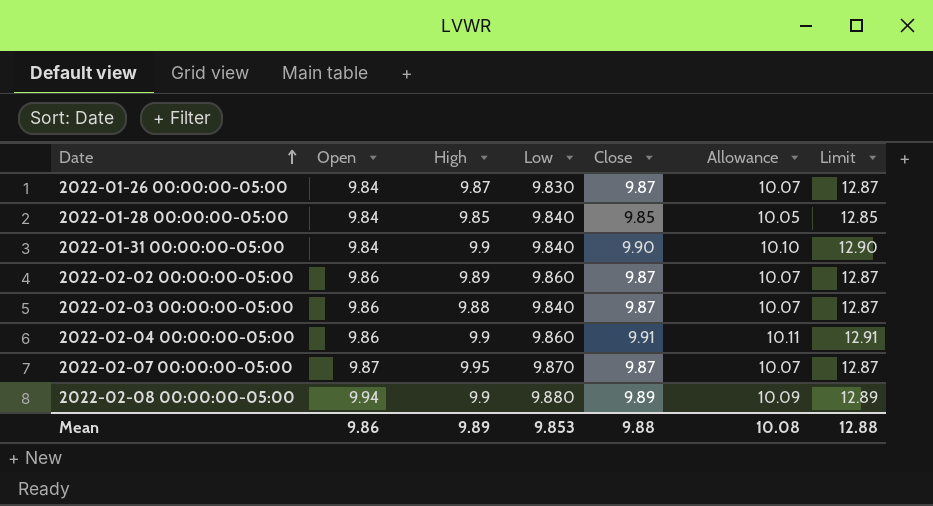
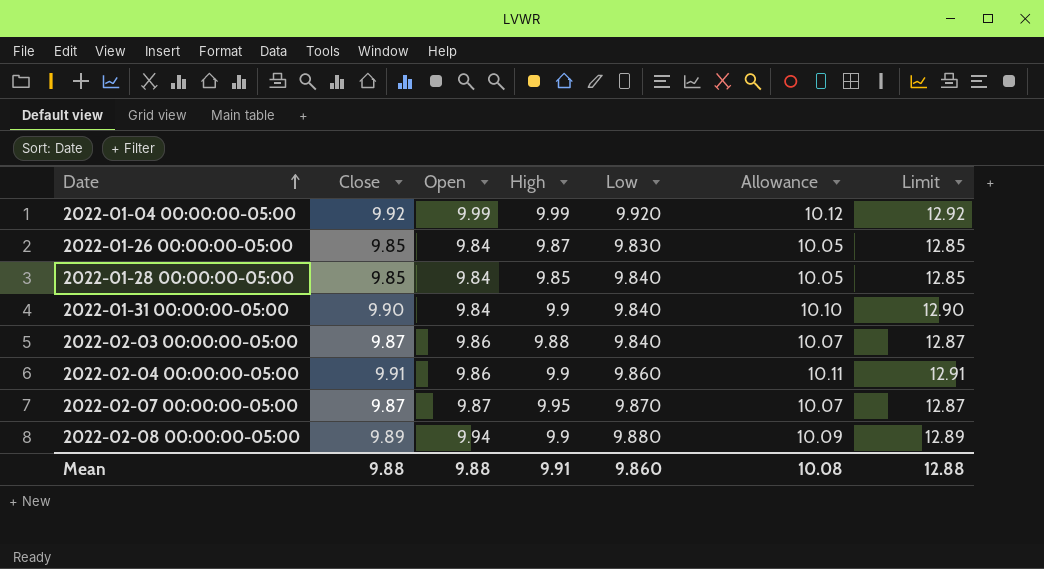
column Close | position: 5 -> 2
row 2022-02-02 00:00:00-05:00: 9.86 | 9.89 | 9.860 | 9.87 | 10.07 | 12.87 -> none
row 2022-01-04 00:00:00-05:00: none -> 9.92 | 9.99 | 9.99 | 9.920 | 10.12 | 12.92
2022-01-26 00:00:00-05:00 | Close: 9.87 -> 9.85
2022-01-26 00:00:00-05:00 | Allowance: 10.07 -> 10.05
2022-01-26 00:00:00-05:00 | Limit: 12.87 -> 12.85
Mean | Open: 9.86 -> 9.88
Mean | High: 9.89 -> 9.91
Mean | Low: 9.853 -> 9.860

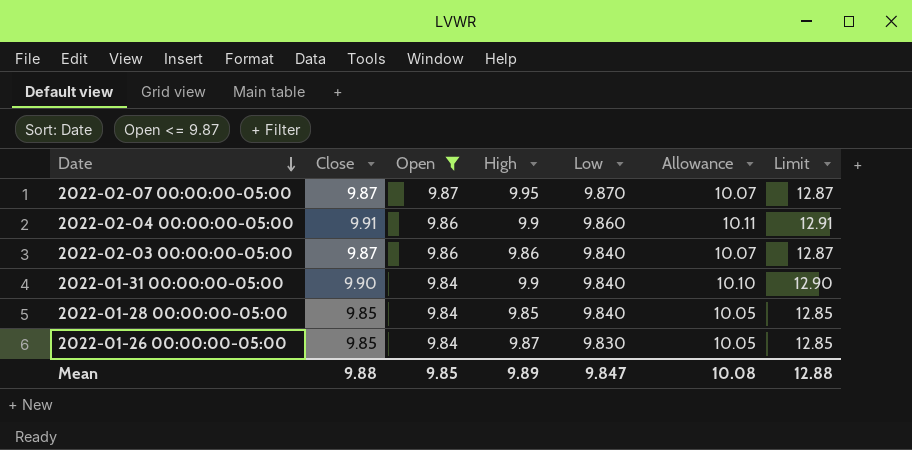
filter: none -> Open <= 9.87
row order: Date ascending -> Date descending
2022-02-03 00:00:00-05:00 | High: 9.88 -> 9.86
Mean | Open: 9.88 -> 9.85
Mean | High: 9.91 -> 9.89
Mean | Low: 9.860 -> 9.847

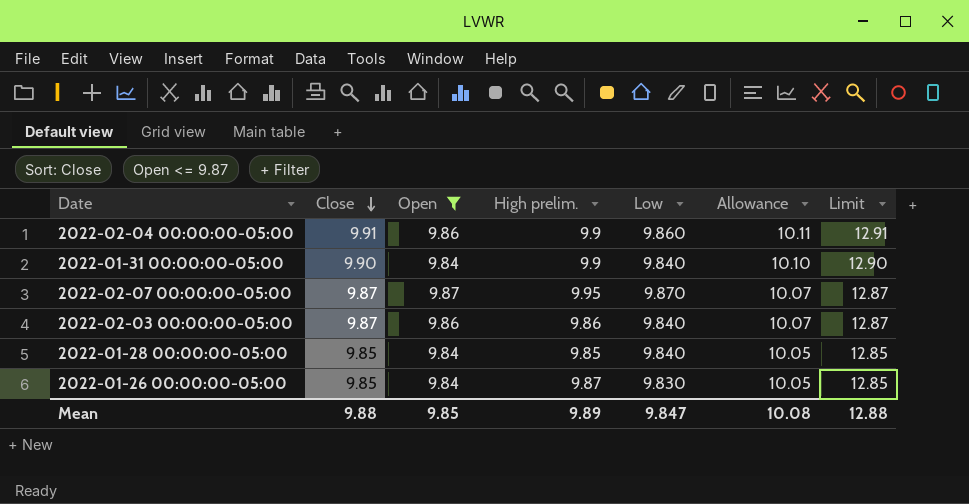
row order: Date descending -> Close descending
column name: High -> High prelim.

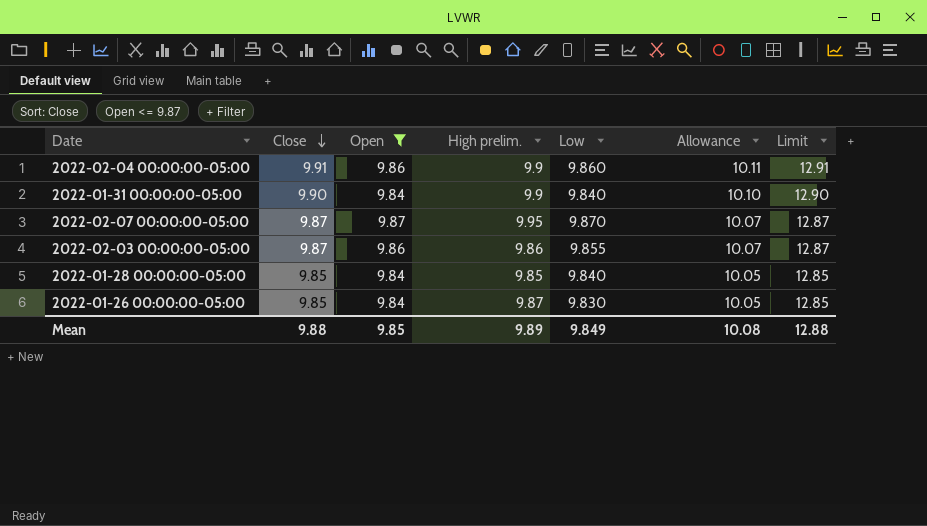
2022-02-03 00:00:00-05:00 | Low: 9.840 -> 9.855
Mean | Low: 9.847 -> 9.849

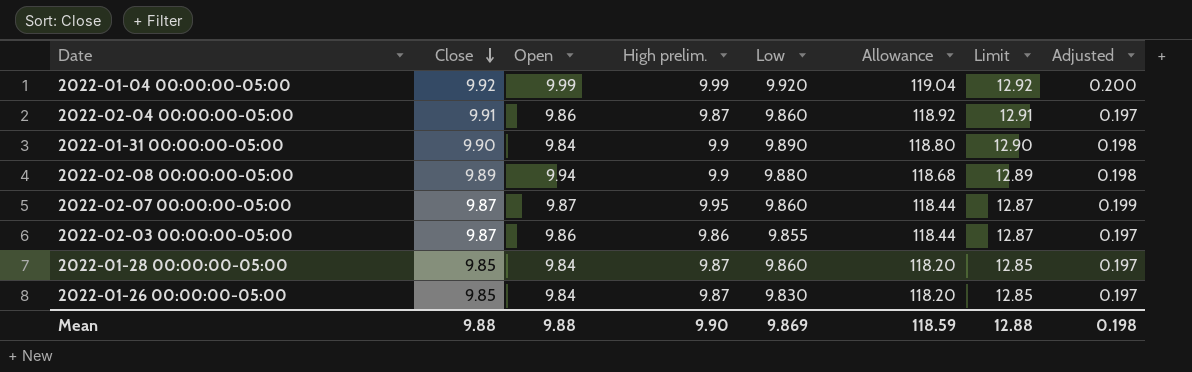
filter: Open <= 9.87 -> none
column Allowance | formula: [Close] * 1.02 -> [Close] * 12
column Adjusted | formula: none -> [High prelim.] * 0.02
2022-02-04 00:00:00-05:00 | High prelim.: 9.9 -> 9.87
2022-01-31 00:00:00-05:00 | Low: 9.840 -> 9.890
2022-02-07 00:00:00-05:00 | Low: 9.870 -> 9.860
2022-01-28 00:00:00-05:00 | High prelim.: 9.85 -> 9.87
2022-01-28 00:00:00-05:00 | Low: 9.840 -> 9.860
Mean | Open: 9.85 -> 9.88
Mean | High prelim.: 9.89 -> 9.90
Mean | Low: 9.849 -> 9.869
Mean | Allowance: 10.08 -> 118.59

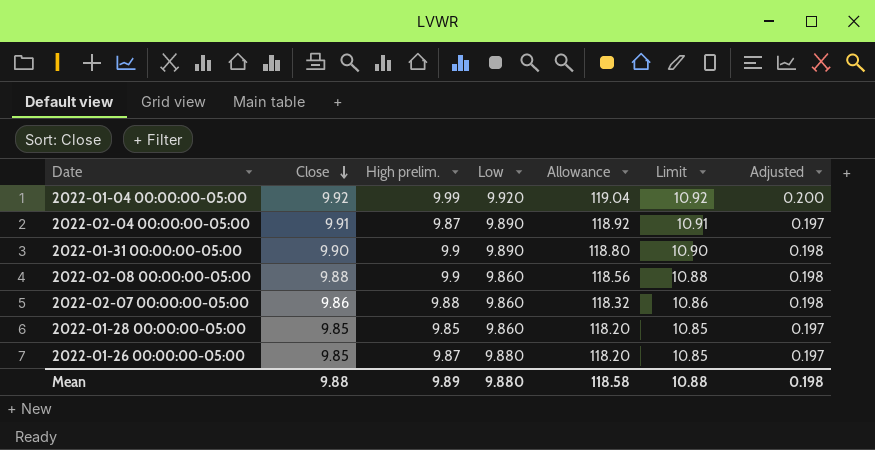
column Open | position: 3 -> none
column Limit | formula: [Close] + 3 -> [Close] + 1
row 2022-02-03 00:00:00-05:00: 9.87 | 9.86 | 9.86 | 9.855 | 118.44 | 12.87 | 0.197 -> none
2022-02-04 00:00:00-05:00 | Low: 9.860 -> 9.890
2022-02-08 00:00:00-05:00 | Close: 9.89 -> 9.88
2022-02-08 00:00:00-05:00 | Low: 9.880 -> 9.860
2022-02-08 00:00:00-05:00 | Allowance: 118.68 -> 118.56
2022-02-07 00:00:00-05:00 | Close: 9.87 -> 9.86
2022-02-07 00:00:00-05:00 | High prelim.: 9.95 -> 9.88
2022-02-07 00:00:00-05:00 | Allowance: 118.44 -> 118.32
2022-02-07 00:00:00-05:00 | Adjusted: 0.199 -> 0.198
2022-01-28 00:00:00-05:00 | High prelim.: 9.87 -> 9.85
2022-01-26 00:00:00-05:00 | Low: 9.830 -> 9.880
Mean | High prelim.: 9.90 -> 9.89
Mean | Low: 9.869 -> 9.880
Mean | Allowance: 118.59 -> 118.58
Mean | Limit: 12.88 -> 10.88

